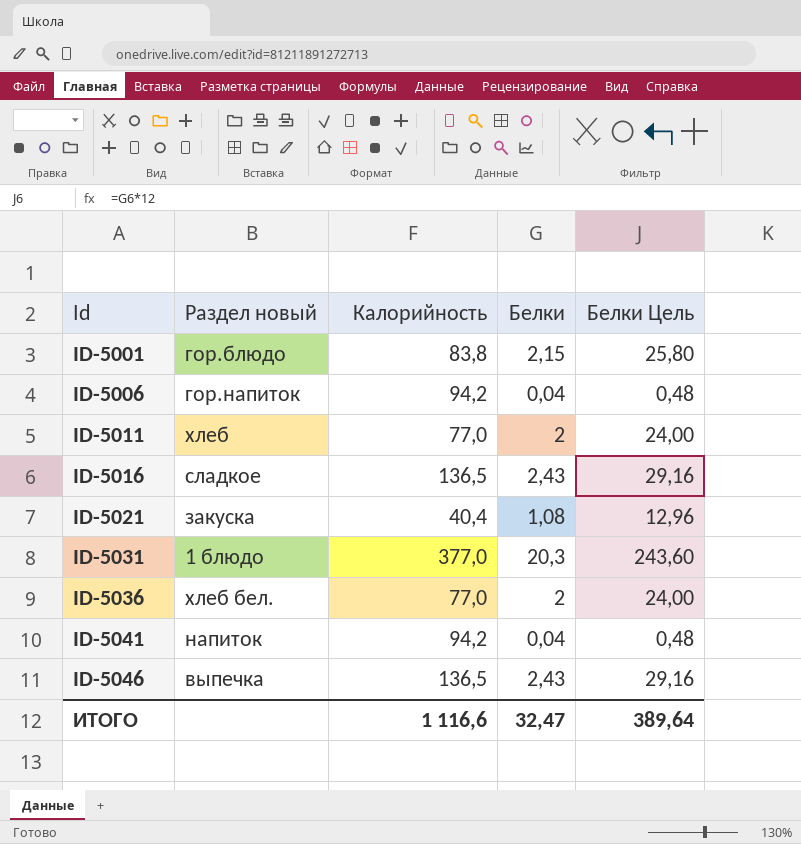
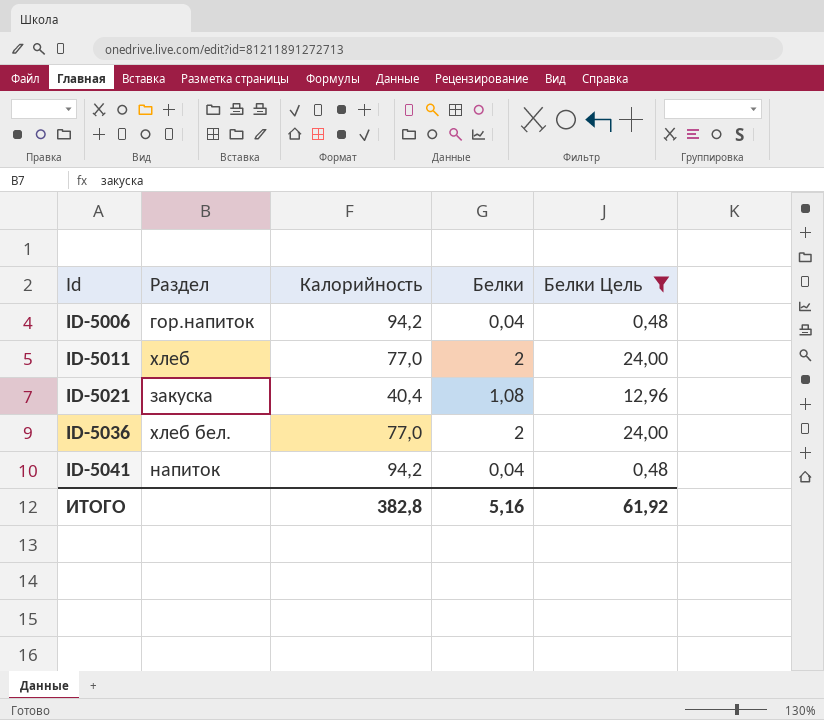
filter: none -> Белки Цель <= 24,00
column name: Раздел новый -> Раздел
ИТОГО | Калорийность: 1 116,6 -> 382,8
ИТОГО | Белки: 32,47 -> 5,16
ИТОГО | Белки Цель: 389,64 -> 61,92

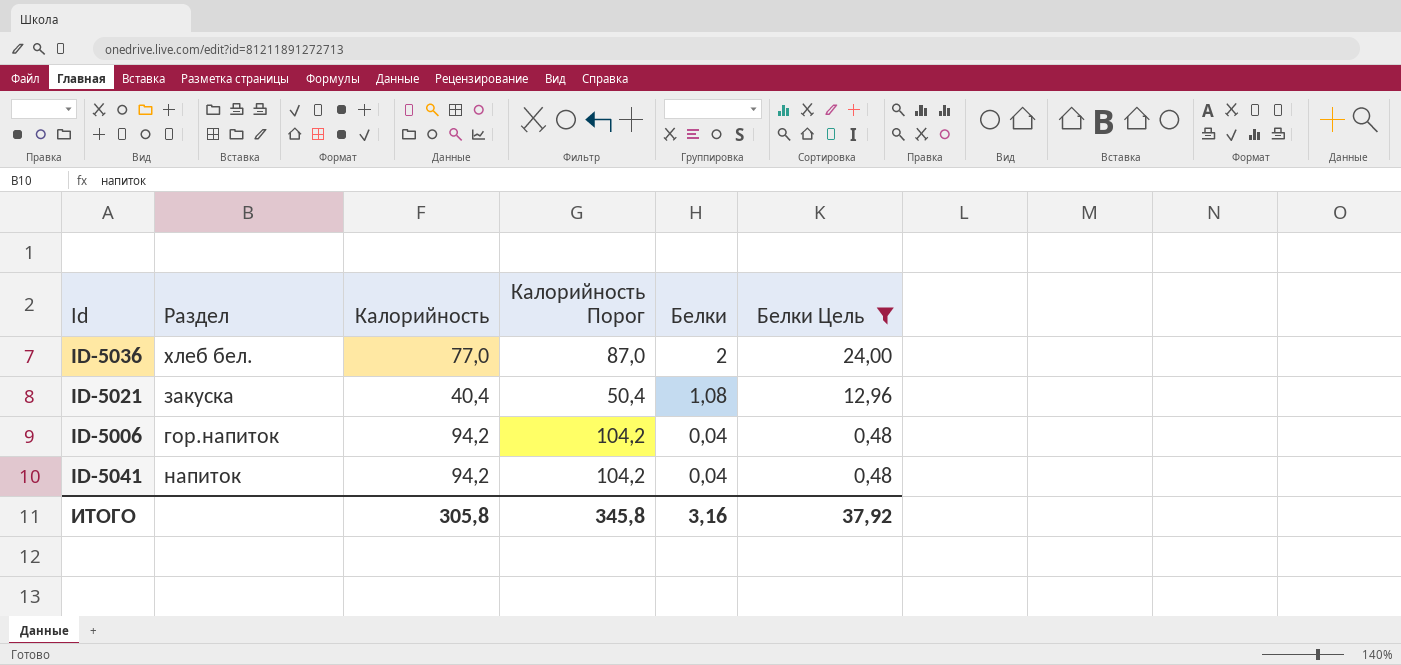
row order: Id ascending -> Белки descending
column Калорийность Порог | formula: none -> [Калорийность] + 10
row ID-5011: хлеб | 77,0 | 2 | 24,00 -> none
ИТОГО | Калорийность: 382,8 -> 305,8
ИТОГО | Белки: 5,16 -> 3,16
ИТОГО | Белки Цель: 61,92 -> 37,92

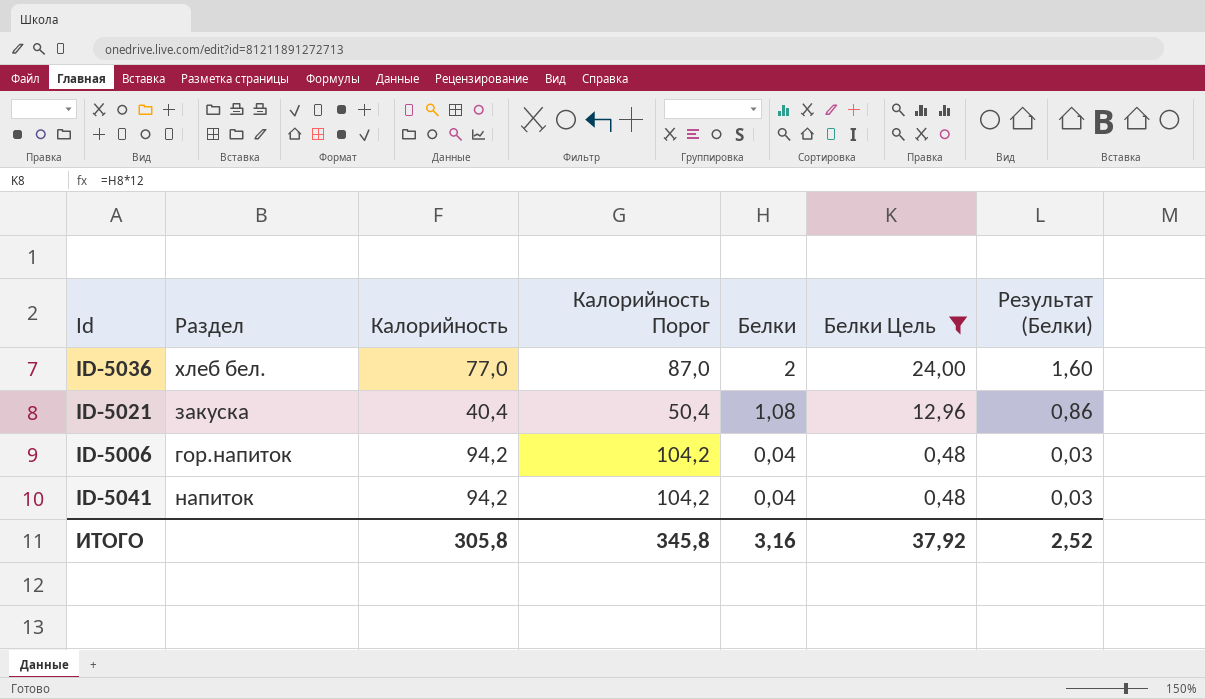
column Результат (Белки) | formula: none -> [Белки] * 0,8

